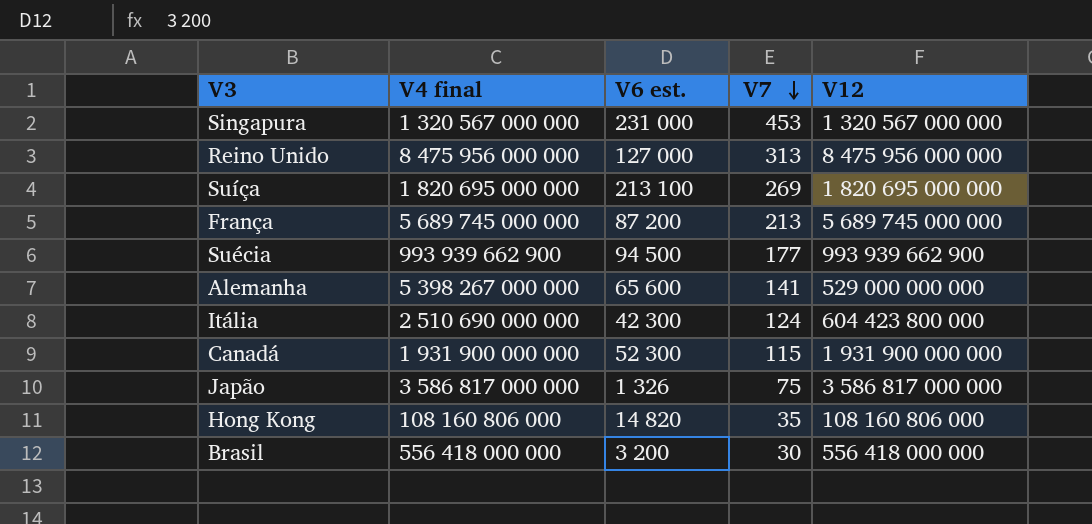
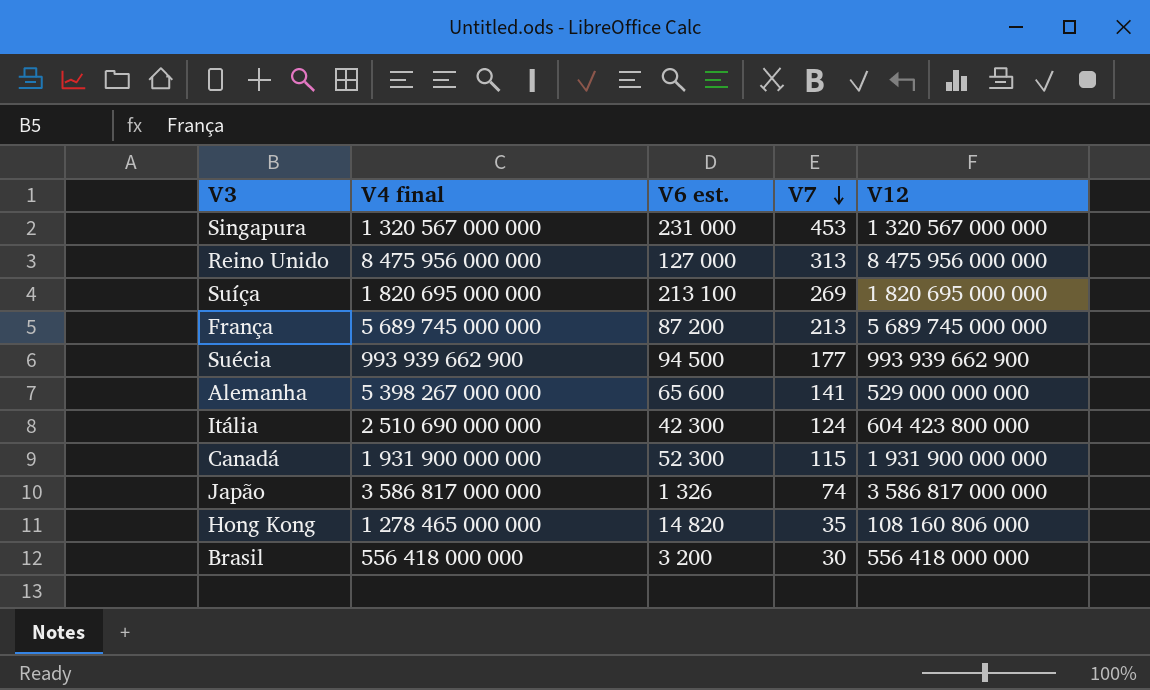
Japão | V7: 75 -> 74
Hong Kong | V4 final: 108 160 806 000 -> 1 278 465 000 000

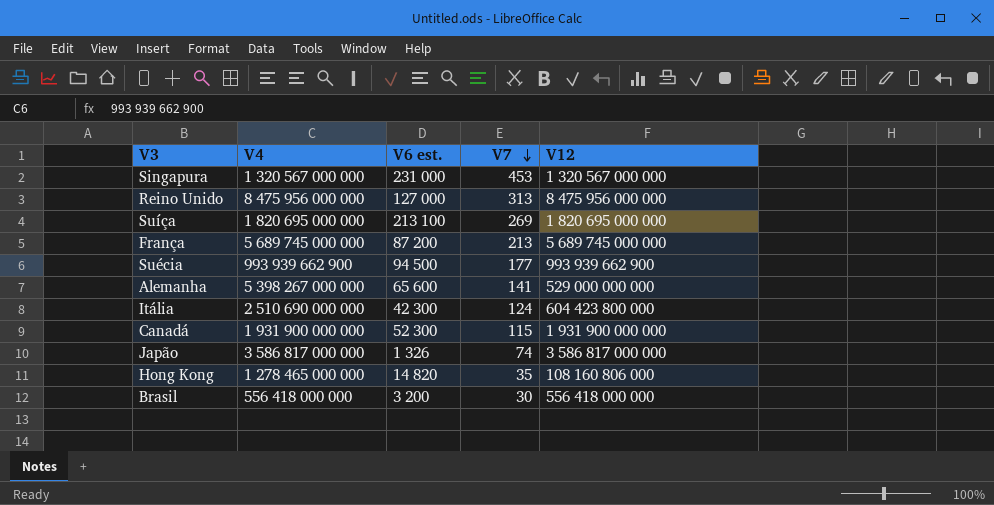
column name: V4 final -> V4

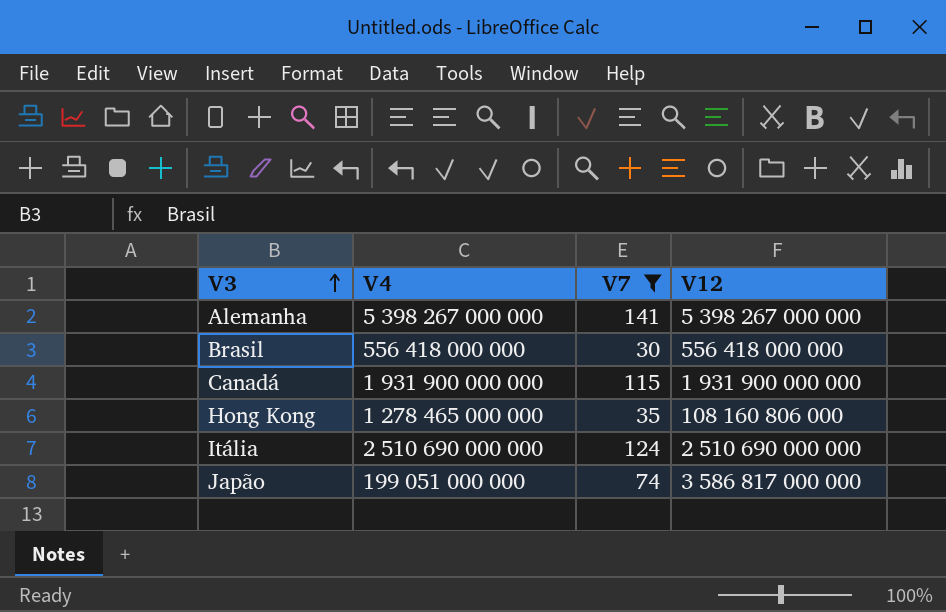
filter: none -> V7 <= 141
row order: V7 descending -> V3 ascending
column V6 est. | position: 3 -> none
Alemanha | V12: 529 000 000 000 -> 5 398 267 000 000
Itália | V12: 604 423 800 000 -> 2 510 690 000 000
Japão | V4: 3 586 817 000 000 -> 199 051 000 000

